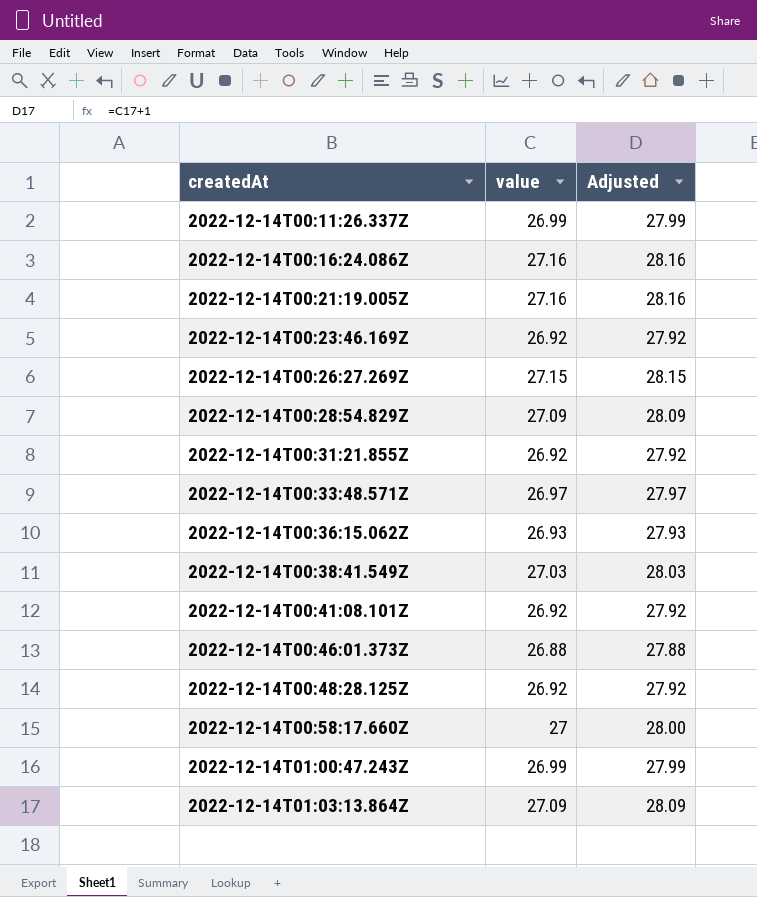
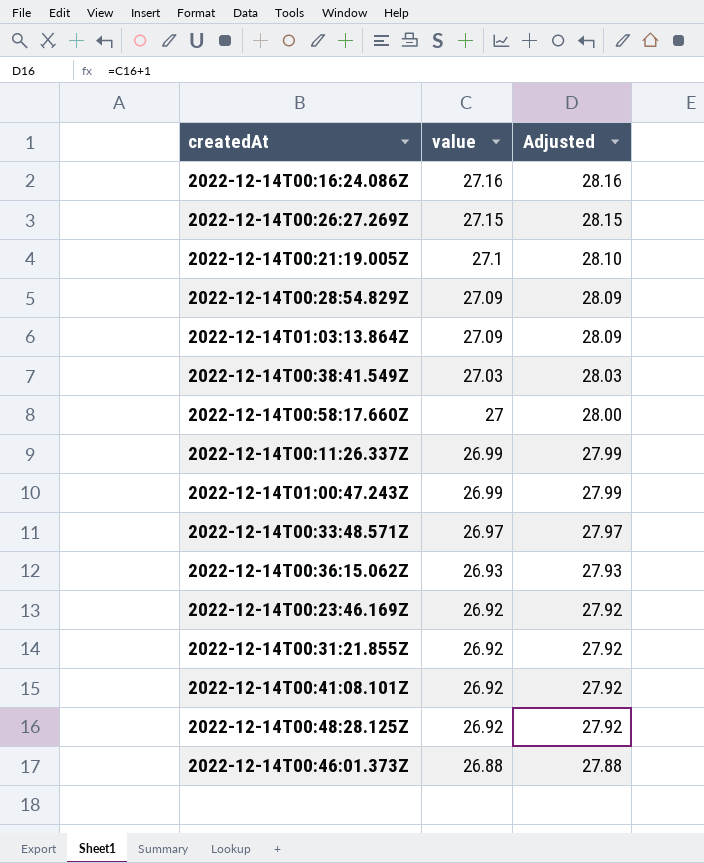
row order: createdAt ascending -> value descending
2022-12-14T00:21:19.005Z | value: 27.16 -> 27.1
2022-12-14T00:21:19.005Z | Adjusted: 28.16 -> 28.10

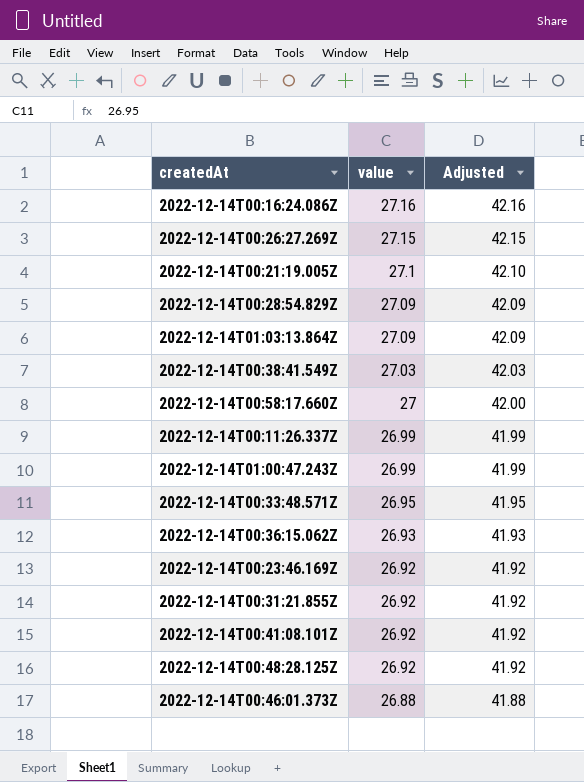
column Adjusted | formula: [value] + 1 -> [value] + 15
2022-12-14T00:33:48.571Z | value: 26.97 -> 26.95

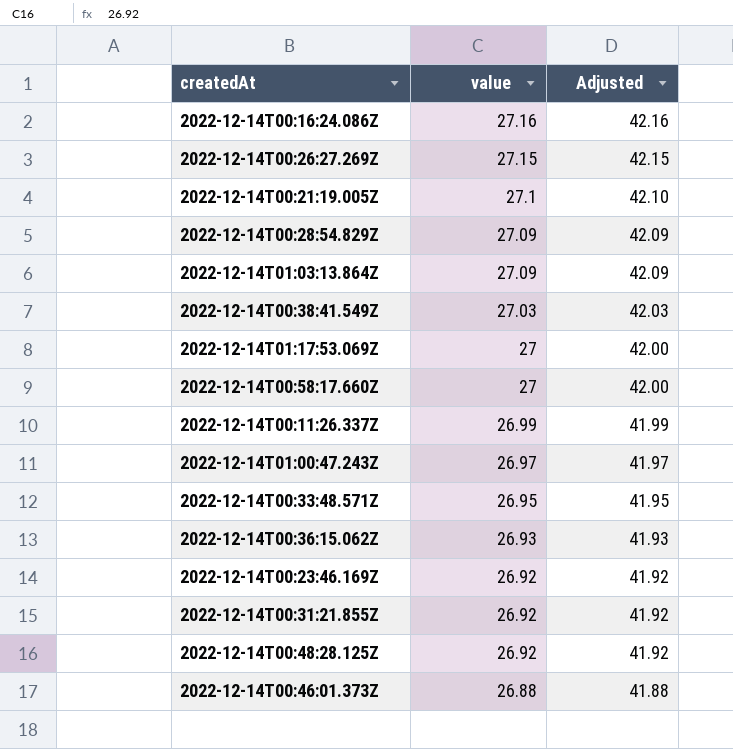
row 2022-12-14T00:41:08.101Z: 26.92 | 41.92 -> none
row 2022-12-14T01:17:53.069Z: none -> 27 | 42.00
2022-12-14T01:00:47.243Z | value: 26.99 -> 26.97
2022-12-14T01:00:47.243Z | Adjusted: 41.99 -> 41.97

